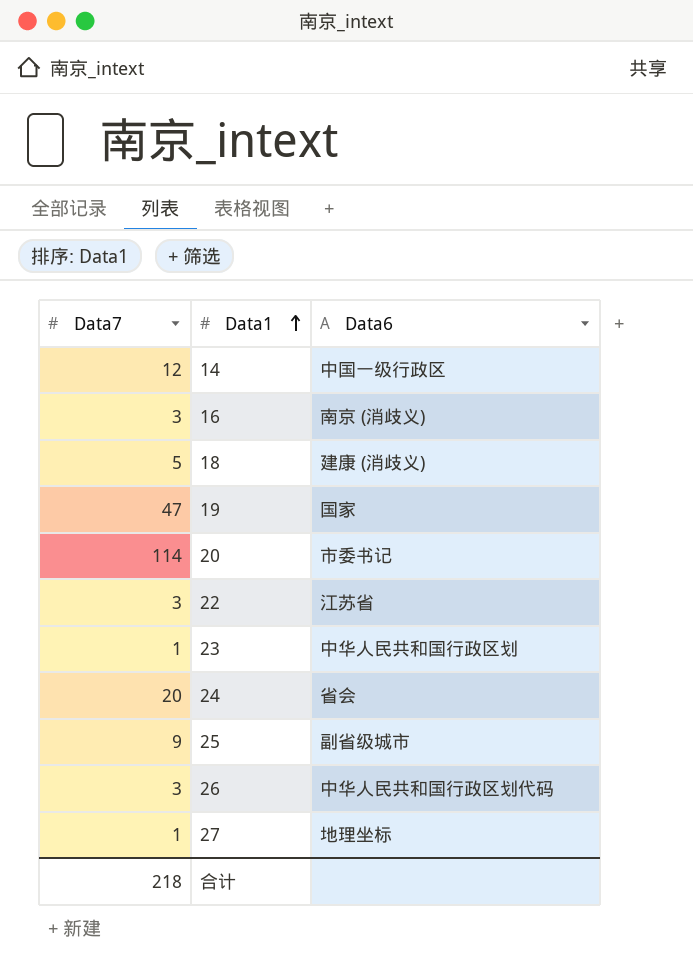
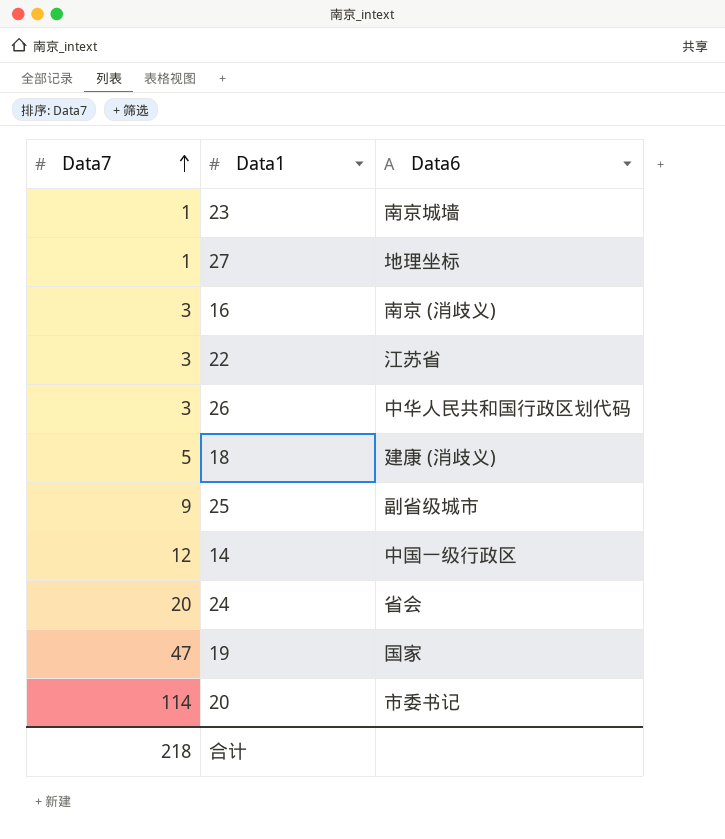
row order: Data1 ascending -> Data7 ascending
23 | Data6: 中华人民共和国行政区划 -> 南京城墙

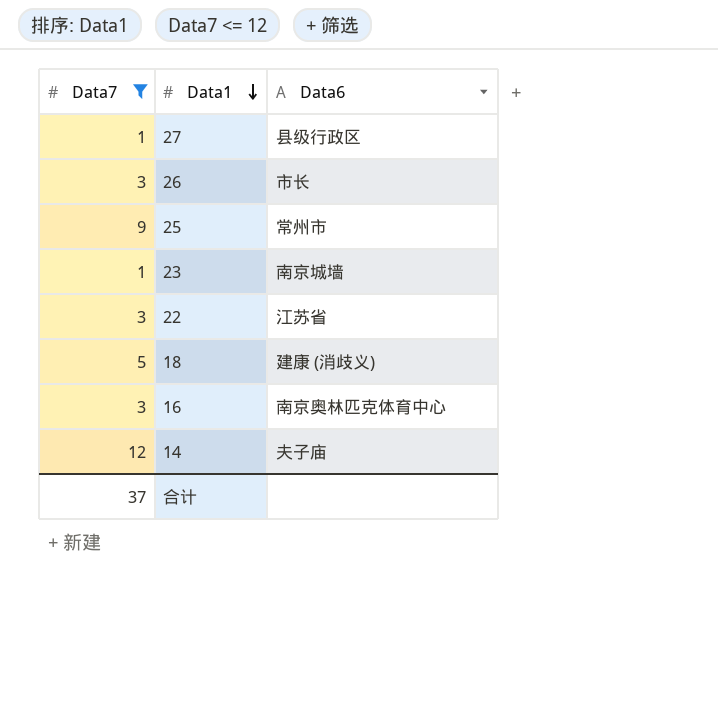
filter: none -> Data7 <= 12
row order: Data7 ascending -> Data1 descending
27 | Data6: 地理坐标 -> 县级行政区
26 | Data6: 中华人民共和国行政区划代码 -> 市长
25 | Data6: 副省级城市 -> 常州市
16 | Data6: 南京 (消歧义) -> 南京奥林匹克体育中心
14 | Data6: 中国一级行政区 -> 夫子庙
合计 | Data7: 218 -> 37

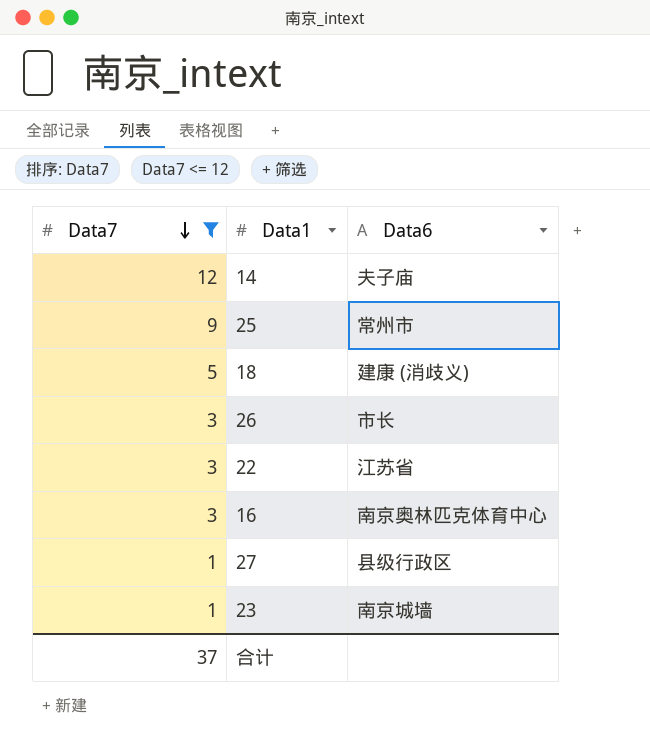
row order: Data1 descending -> Data7 descending

